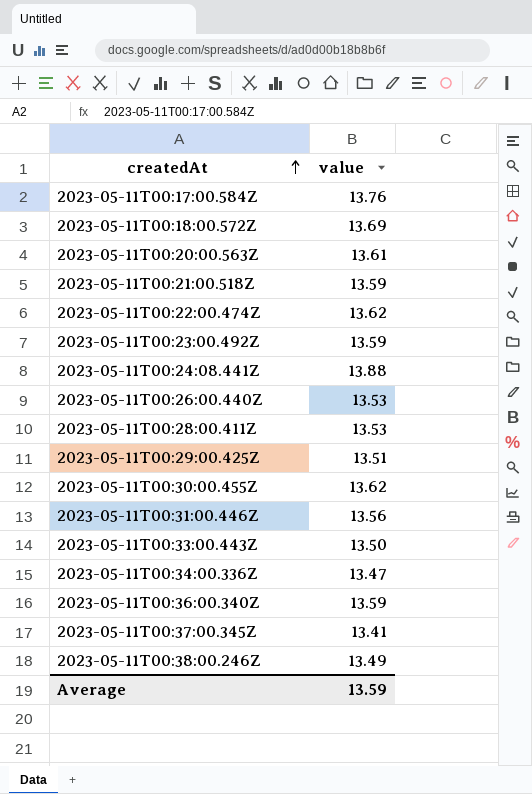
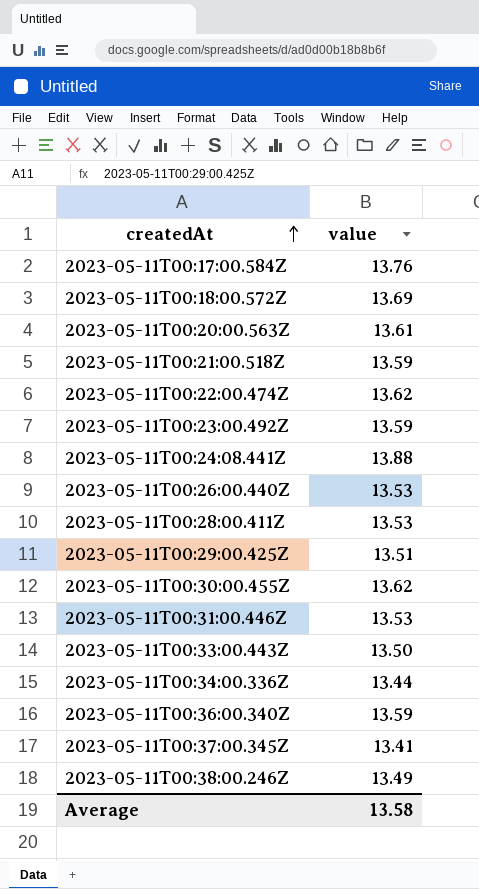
2023-05-11T00:31:00.446Z | value: 13.56 -> 13.53
2023-05-11T00:34:00.336Z | value: 13.47 -> 13.44
Average | value: 13.59 -> 13.58

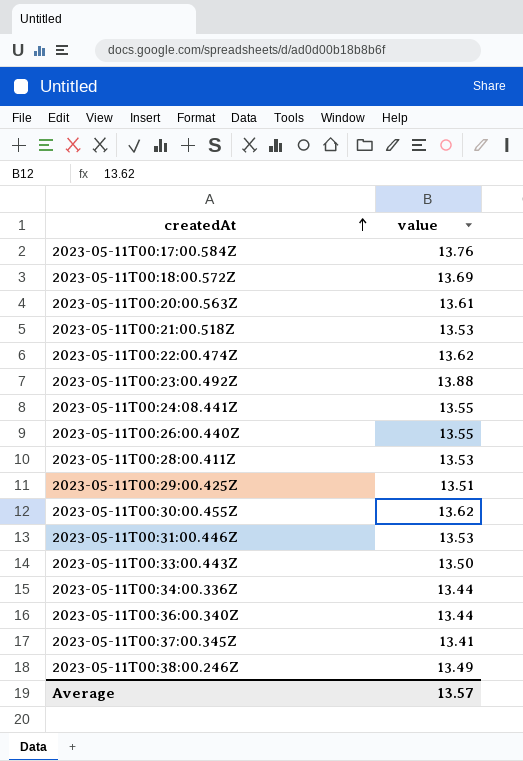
2023-05-11T00:21:00.518Z | value: 13.59 -> 13.53
2023-05-11T00:23:00.492Z | value: 13.59 -> 13.88
2023-05-11T00:24:08.441Z | value: 13.88 -> 13.55
2023-05-11T00:26:00.440Z | value: 13.53 -> 13.55
2023-05-11T00:36:00.340Z | value: 13.59 -> 13.44
Average | value: 13.58 -> 13.57

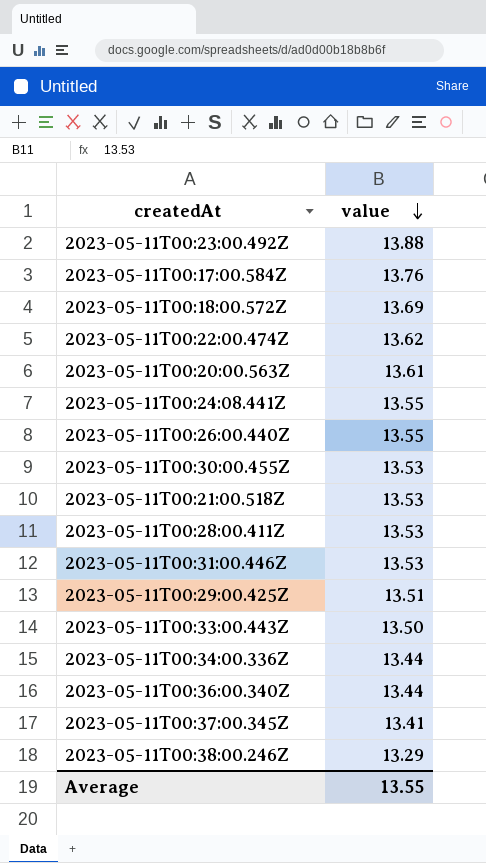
row order: createdAt ascending -> value descending
2023-05-11T00:30:00.455Z | value: 13.62 -> 13.53
2023-05-11T00:38:00.246Z | value: 13.49 -> 13.29
Average | value: 13.57 -> 13.55

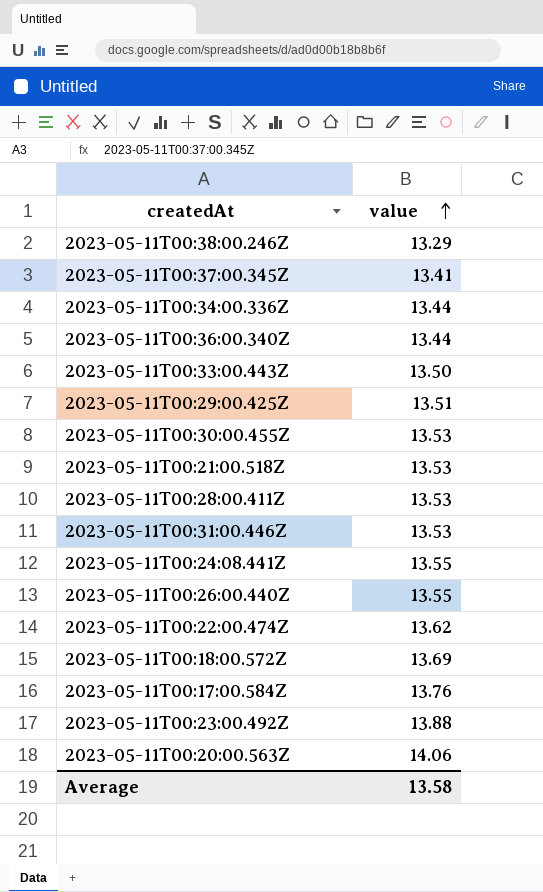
row order: value descending -> value ascending
2023-05-11T00:20:00.563Z | value: 13.61 -> 14.06
Average | value: 13.55 -> 13.58

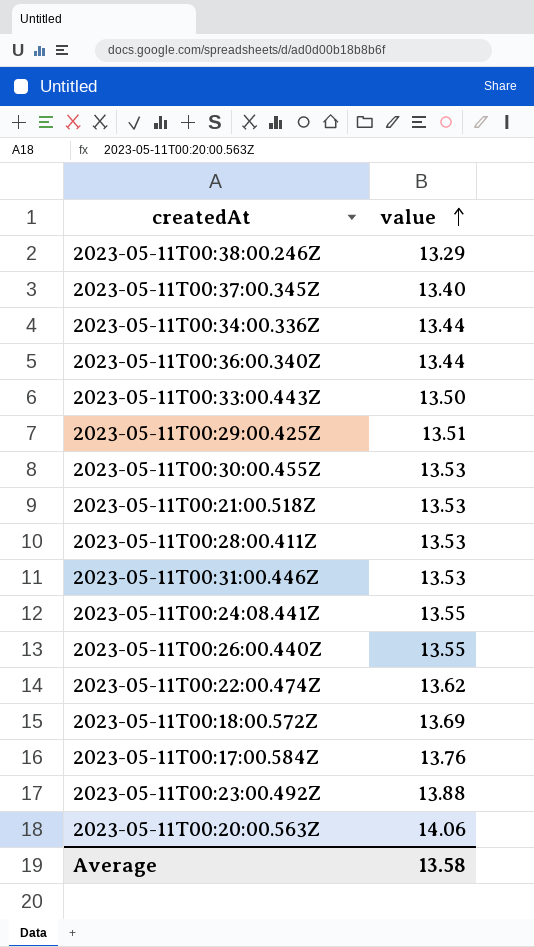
2023-05-11T00:37:00.345Z | value: 13.41 -> 13.40

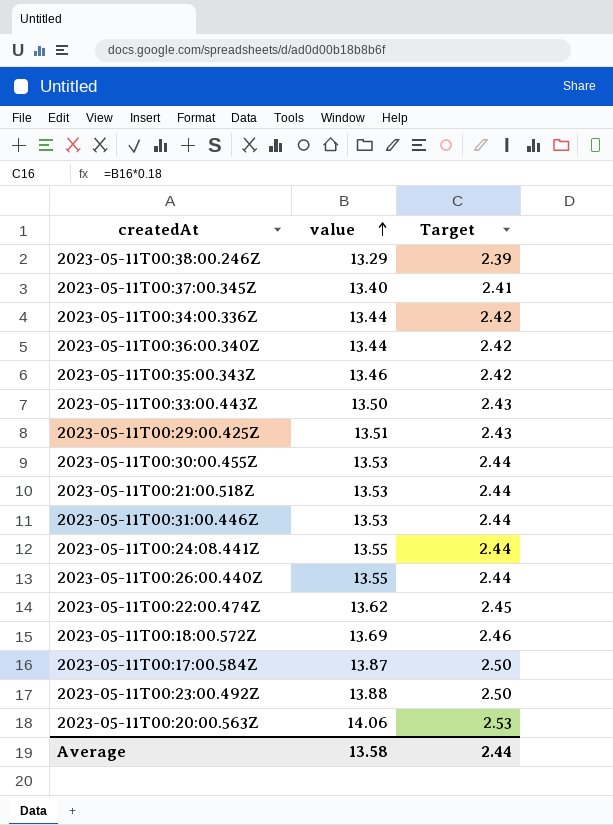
column Target | formula: none -> [value] * 0.18
row 2023-05-11T00:28:00.411Z: 13.53 -> none
row 2023-05-11T00:35:00.343Z: none -> 13.46 | 2.42
2023-05-11T00:17:00.584Z | value: 13.76 -> 13.87

